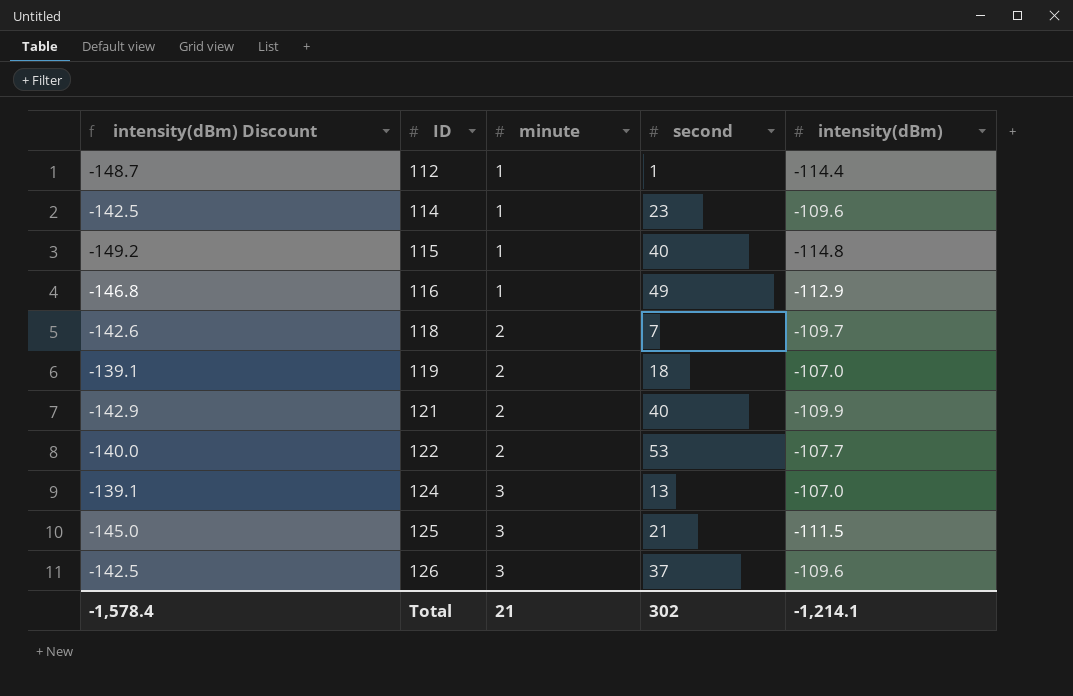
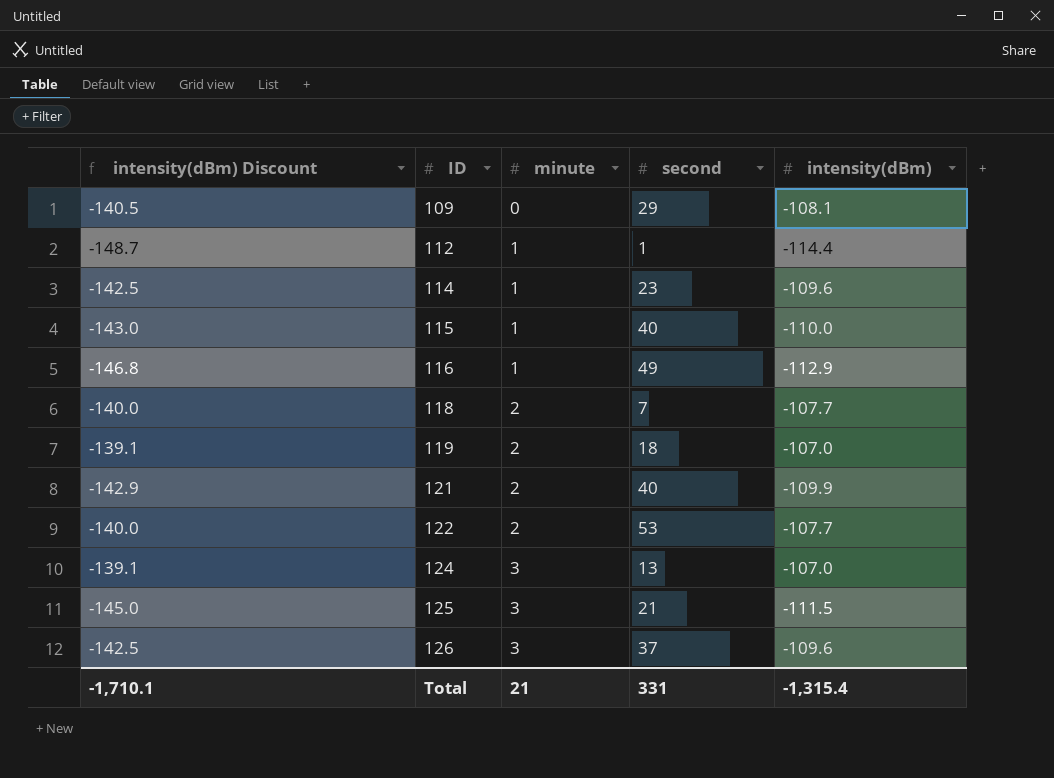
row 109: none -> -140.5 | 0 | 29 | -108.1
115 | intensity(dBm) Discount: -149.2 -> -143.0
115 | intensity(dBm): -114.8 -> -110.0
118 | intensity(dBm) Discount: -142.6 -> -140.0
118 | intensity(dBm): -109.7 -> -107.7
Total | intensity(dBm) Discount: -1,578.4 -> -1,710.1
Total | second: 302 -> 331
Total | intensity(dBm): -1,214.1 -> -1,315.4

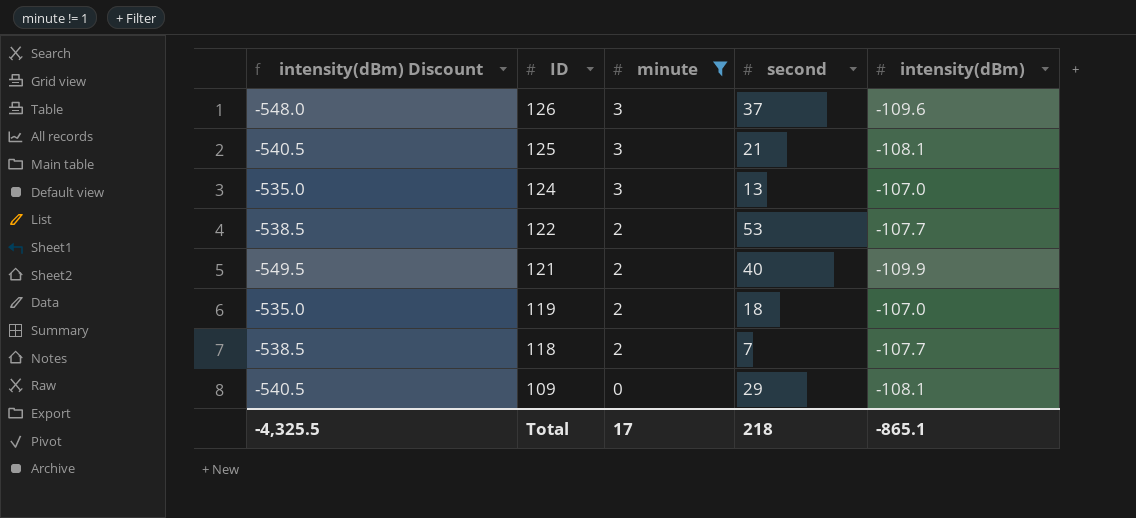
filter: none -> minute != 1
row order: ID ascending -> ID descending
column intensity(dBm) Discount | formula: [intensity(dBm)] * 1.3 -> [intensity(dBm)] * 5
125 | intensity(dBm): -111.5 -> -108.1
Total | intensity(dBm) Discount: -1,710.1 -> -4,325.5
Total | minute: 21 -> 17
Total | second: 331 -> 218
Total | intensity(dBm): -1,315.4 -> -865.1

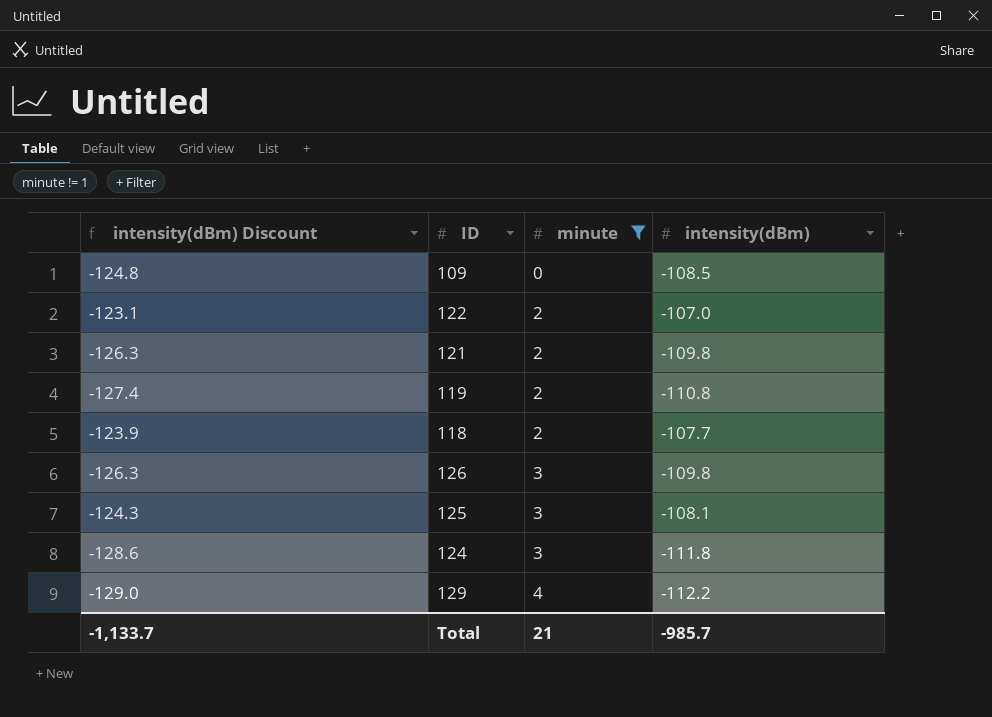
row order: ID descending -> minute ascending
column second | position: 4 -> none
column intensity(dBm) Discount | formula: [intensity(dBm)] * 5 -> [intensity(dBm)] * 1.15
109 | intensity(dBm): -108.1 -> -108.5
122 | intensity(dBm): -107.7 -> -107.0
121 | intensity(dBm): -109.9 -> -109.8
119 | intensity(dBm): -107.0 -> -110.8
126 | intensity(dBm): -109.6 -> -109.8
124 | intensity(dBm): -107.0 -> -111.8
row 129: none -> -129.0 | 4 | -112.2
Total | intensity(dBm) Discount: -4,325.5 -> -1,133.7
Total | minute: 17 -> 21
Total | intensity(dBm): -865.1 -> -985.7

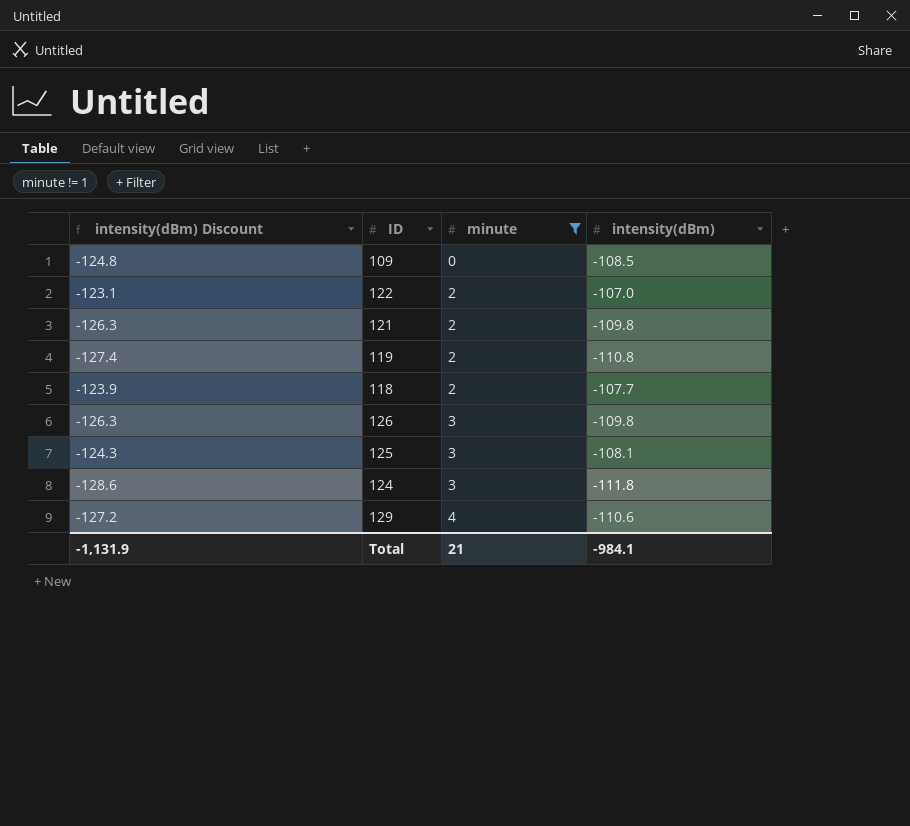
129 | intensity(dBm) Discount: -129.0 -> -127.2
129 | intensity(dBm): -112.2 -> -110.6
Total | intensity(dBm) Discount: -1,133.7 -> -1,131.9
Total | intensity(dBm): -985.7 -> -984.1

